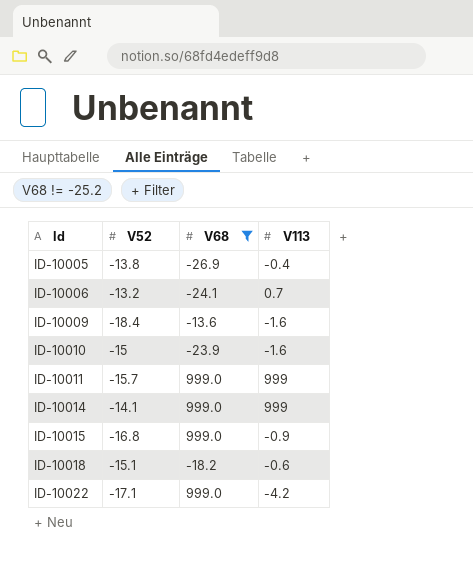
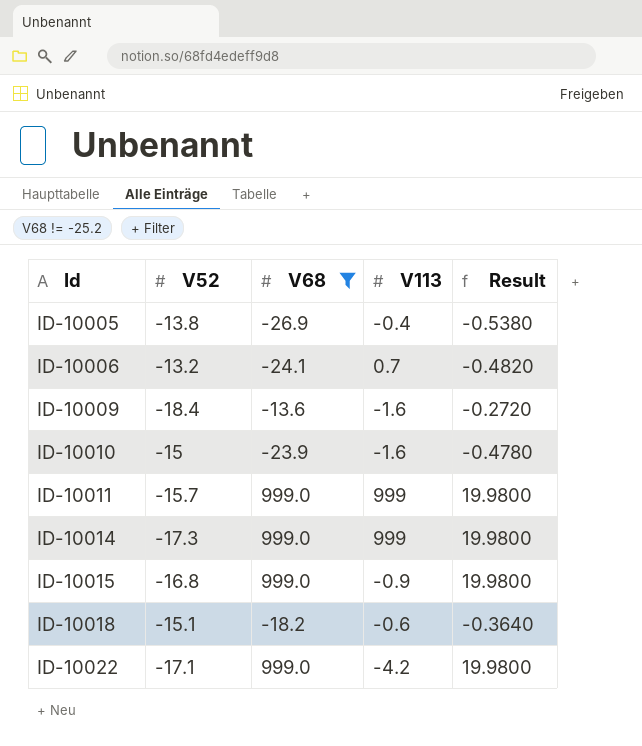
column Result | formula: none -> [V68] * 0.02
ID-10014 | V52: -14.1 -> -17.3

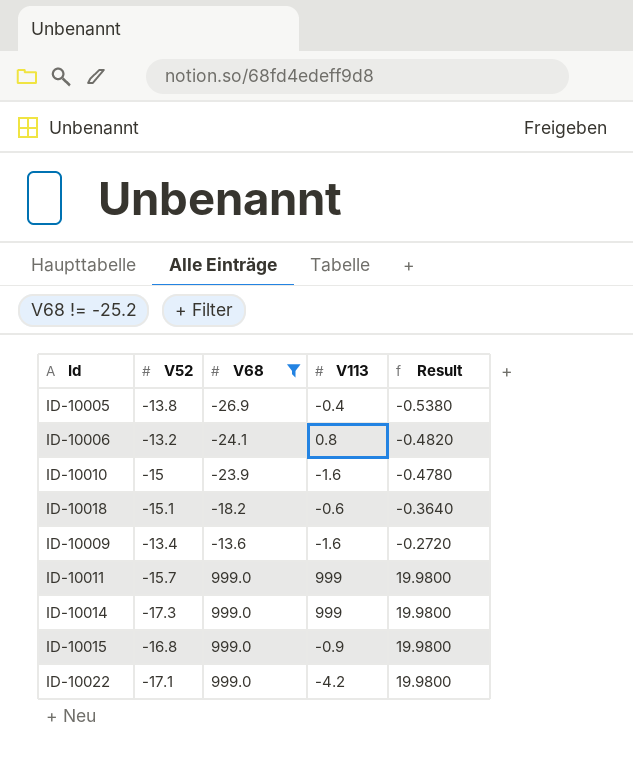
row order: Id ascending -> V68 ascending
ID-10006 | V113: 0.7 -> 0.8
ID-10009 | V52: -18.4 -> -13.4

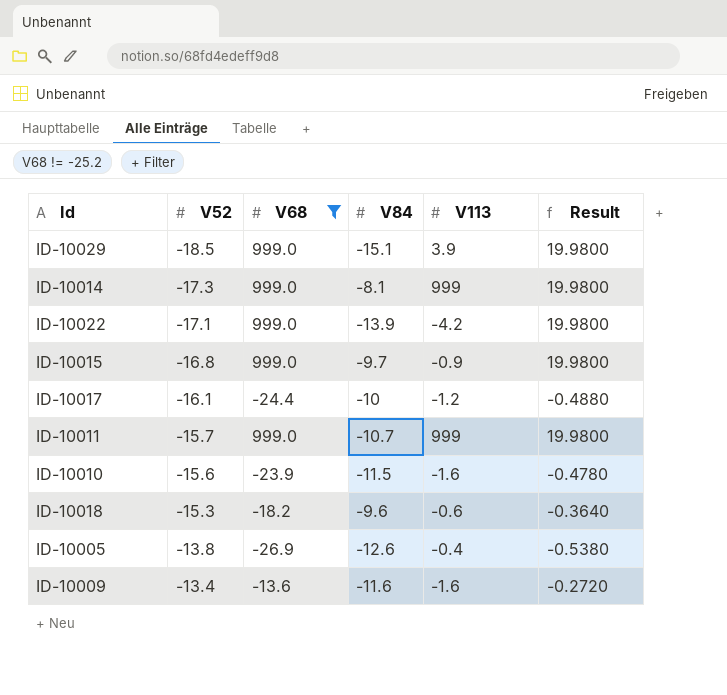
row order: V68 ascending -> V52 ascending
column V84 | position: none -> 4
row ID-10006: -13.2 | -24.1 | 0.8 | -0.4820 -> none
row ID-10029: none -> -18.5 | 999.0 | -15.1 | 3.9 | 19.9800
row ID-10017: none -> -16.1 | -24.4 | -10 | -1.2 | -0.4880
ID-10010 | V52: -15 -> -15.6
ID-10018 | V52: -15.1 -> -15.3

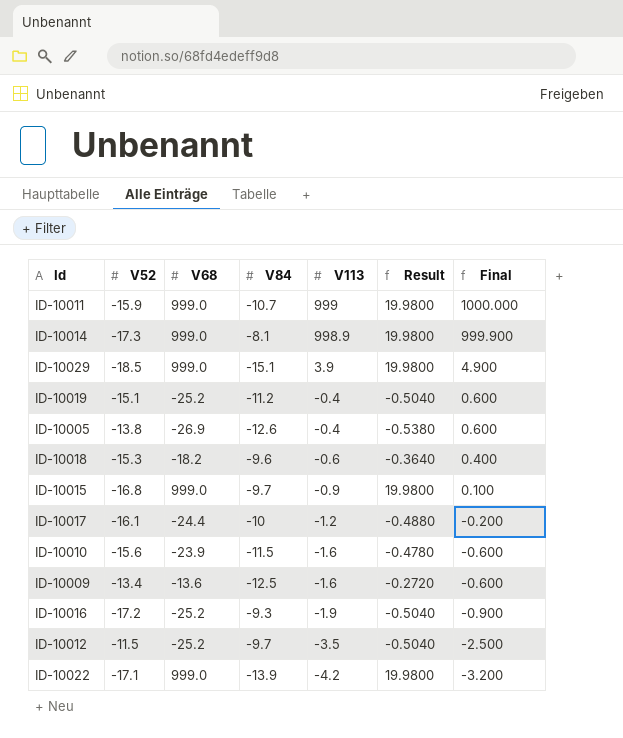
filter: V68 != -25.2 -> none
row order: V52 ascending -> V113 descending
column Final | formula: none -> [V113] + 1
ID-10011 | V52: -15.7 -> -15.9
ID-10014 | V113: 999 -> 998.9
ID-10009 | V84: -11.6 -> -12.5

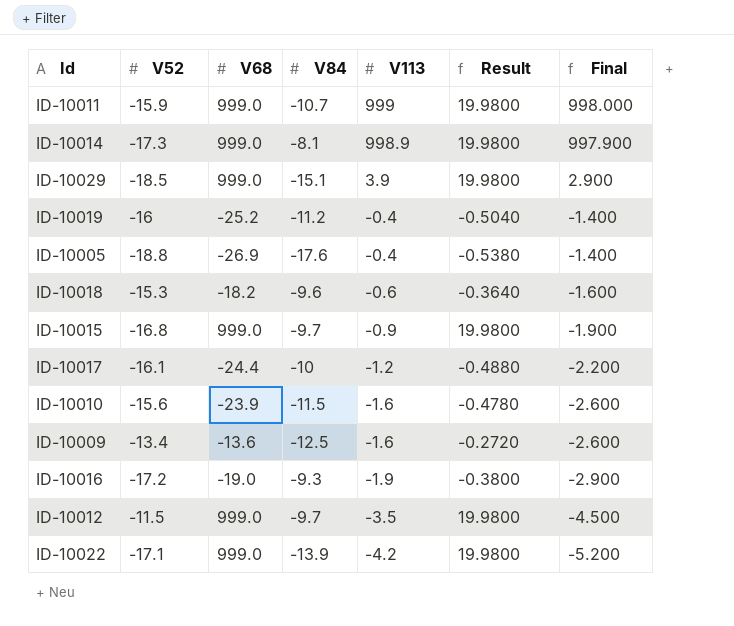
column Final | formula: [V113] + 1 -> [V113] - 1
ID-10019 | V52: -15.1 -> -16
ID-10005 | V52: -13.8 -> -18.8
ID-10005 | V84: -12.6 -> -17.6
ID-10016 | V68: -25.2 -> -19.0
ID-10016 | Result: -0.5040 -> -0.3800
ID-10012 | V68: -25.2 -> 999.0
ID-10012 | Result: -0.5040 -> 19.9800

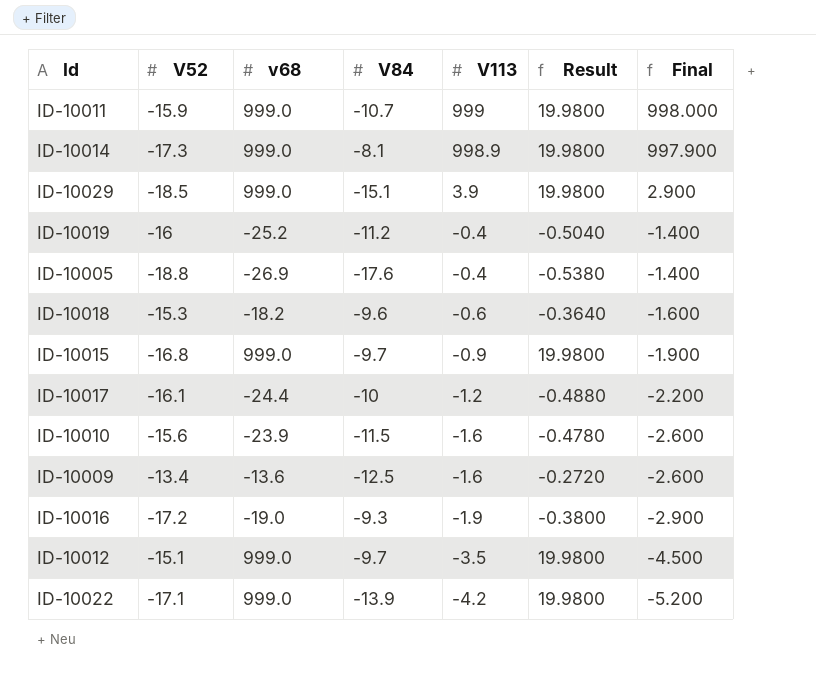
column name: V68 -> v68
ID-10012 | V52: -11.5 -> -15.1

